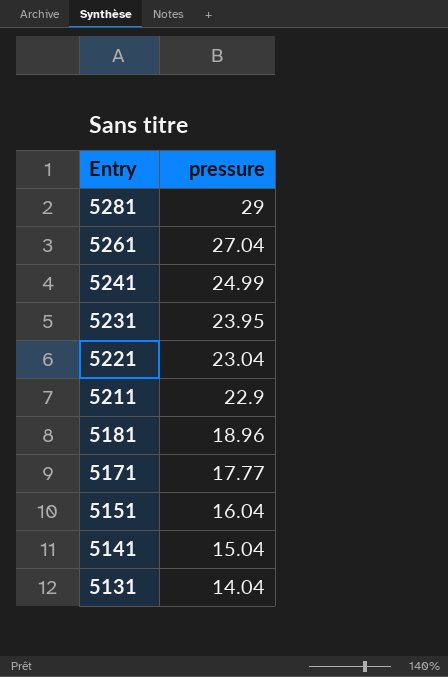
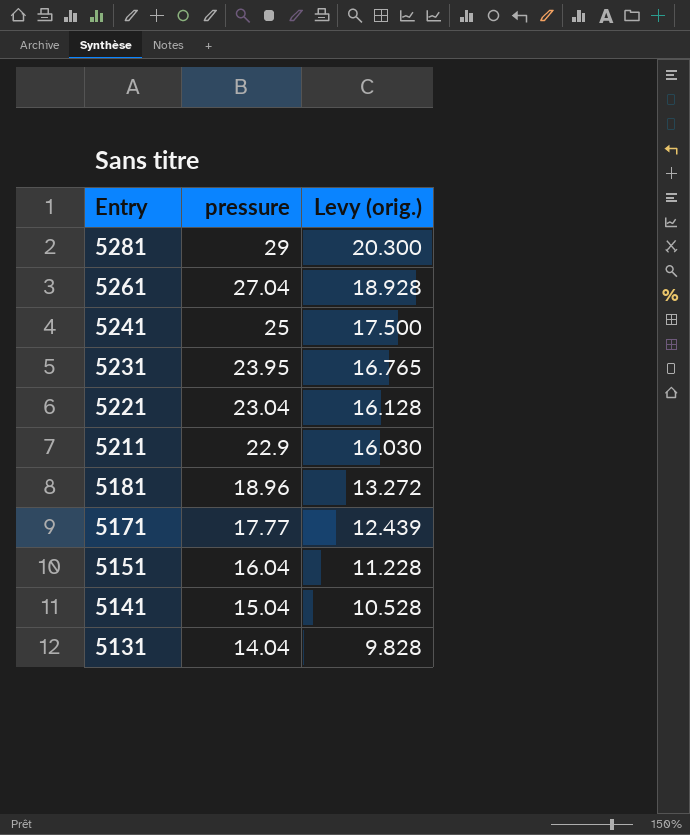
column Levy (orig.) | formula: none -> [pressure] * 0.7
5241 | pressure: 24.99 -> 25

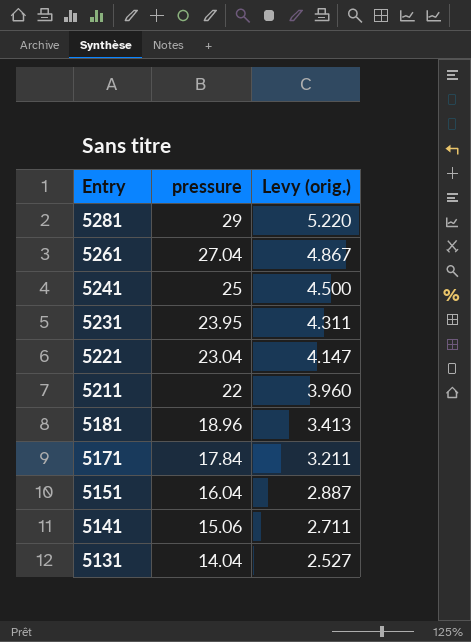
column Levy (orig.) | formula: [pressure] * 0.7 -> [pressure] * 0.18
5211 | pressure: 22.9 -> 22
5171 | pressure: 17.77 -> 17.84
5141 | pressure: 15.04 -> 15.06

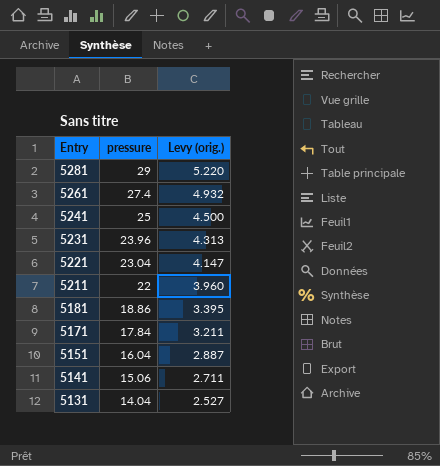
5261 | pressure: 27.04 -> 27.4
5261 | Levy (orig.): 4.867 -> 4.932
5231 | pressure: 23.95 -> 23.96
5231 | Levy (orig.): 4.311 -> 4.313
5181 | pressure: 18.96 -> 18.86
5181 | Levy (orig.): 3.413 -> 3.395

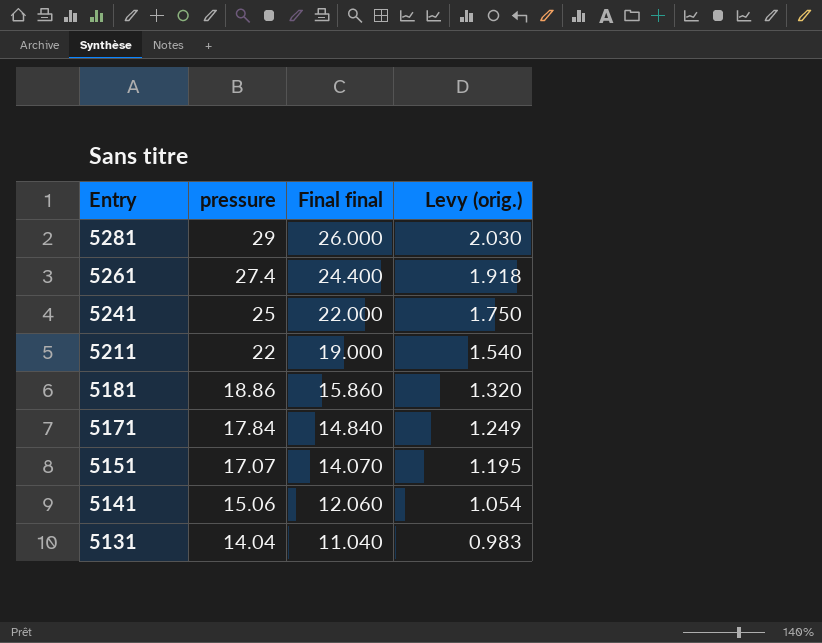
column Final final | formula: none -> [pressure] - 3
column Levy (orig.) | formula: [pressure] * 0.18 -> [pressure] * 0.07
row 5231: 23.96 | 4.313 -> none
row 5221: 23.04 | 4.147 -> none
5151 | pressure: 16.04 -> 17.07

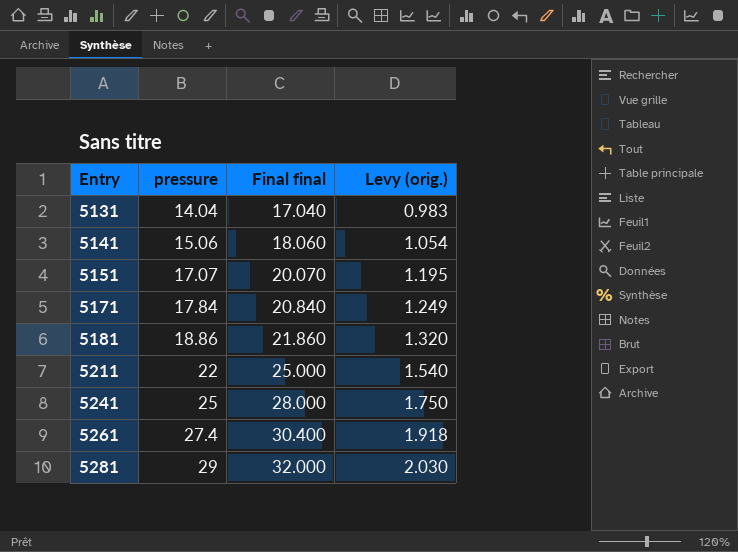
row order: Entry descending -> Entry ascending
column Final final | formula: [pressure] - 3 -> [pressure] + 3

